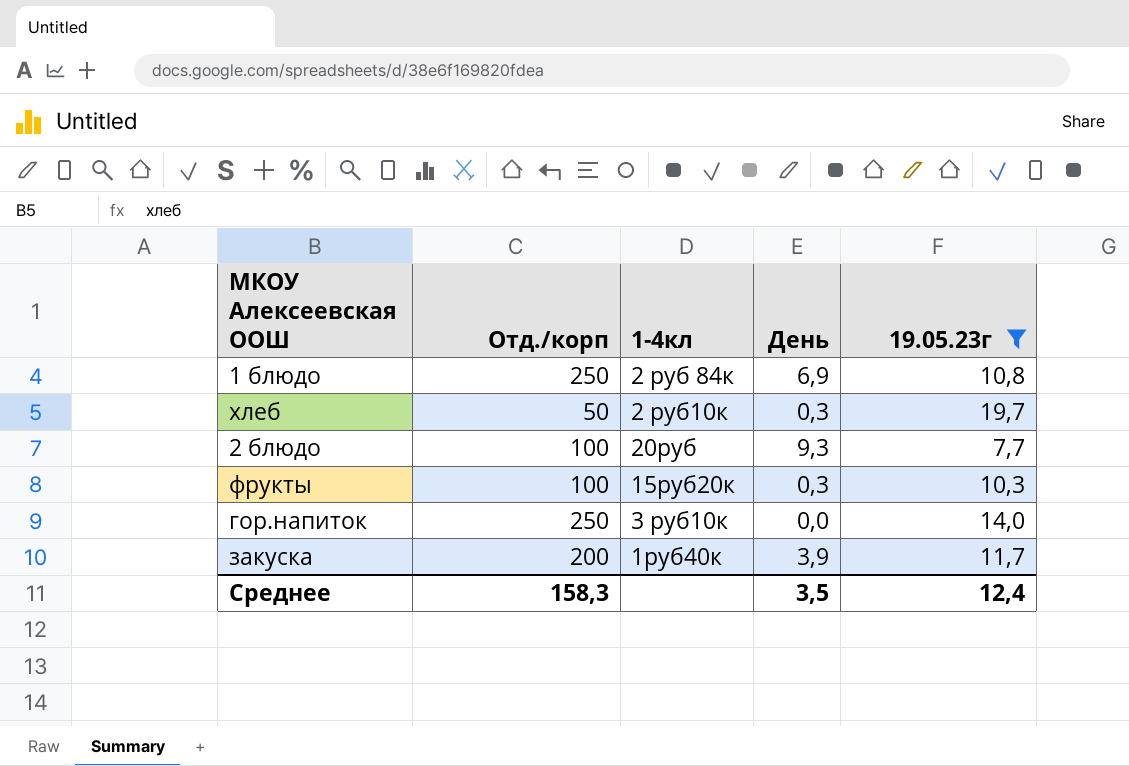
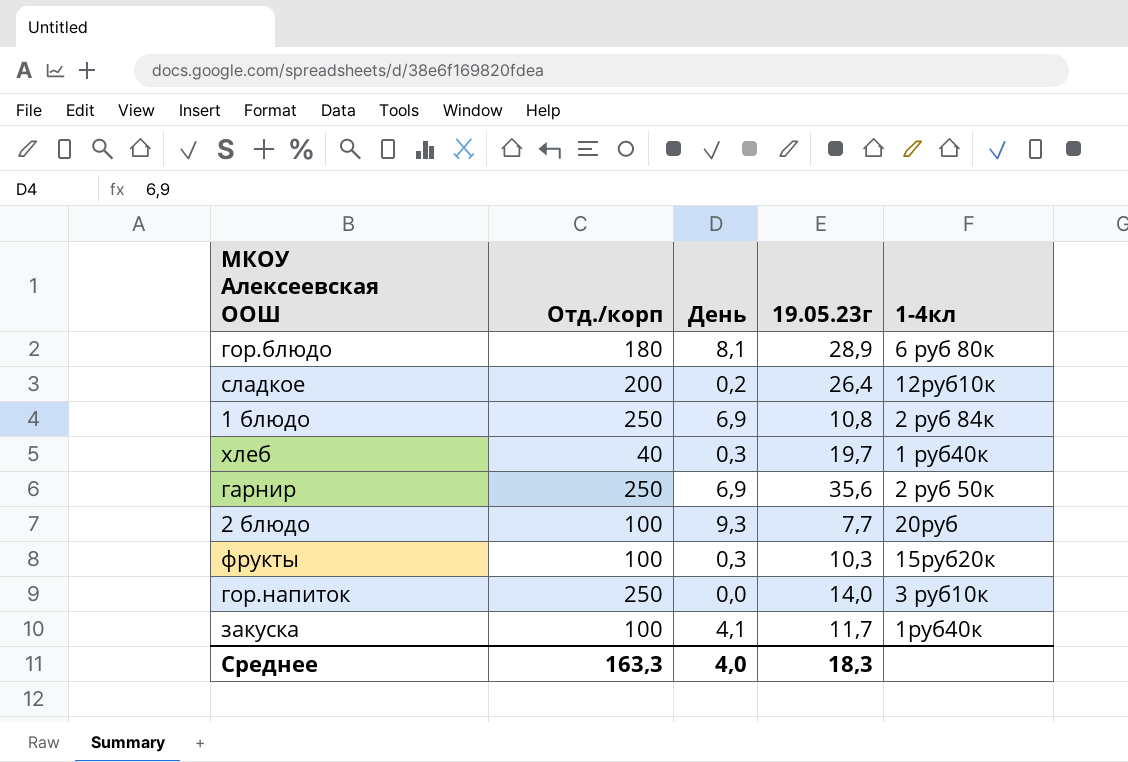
filter: 19.05.23г <= 19,7 -> none
column 1-4кл | position: 3 -> 5
хлеб | Отд./корп: 50 -> 40
хлеб | 1-4кл: 2 руб10к -> 1 руб40к
закуска | Отд./корп: 200 -> 100
закуска | День: 3,9 -> 4,1
Среднее | Отд./корп: 158,3 -> 163,3
Среднее | День: 3,5 -> 4,0
Среднее | 19.05.23г: 12,4 -> 18,3

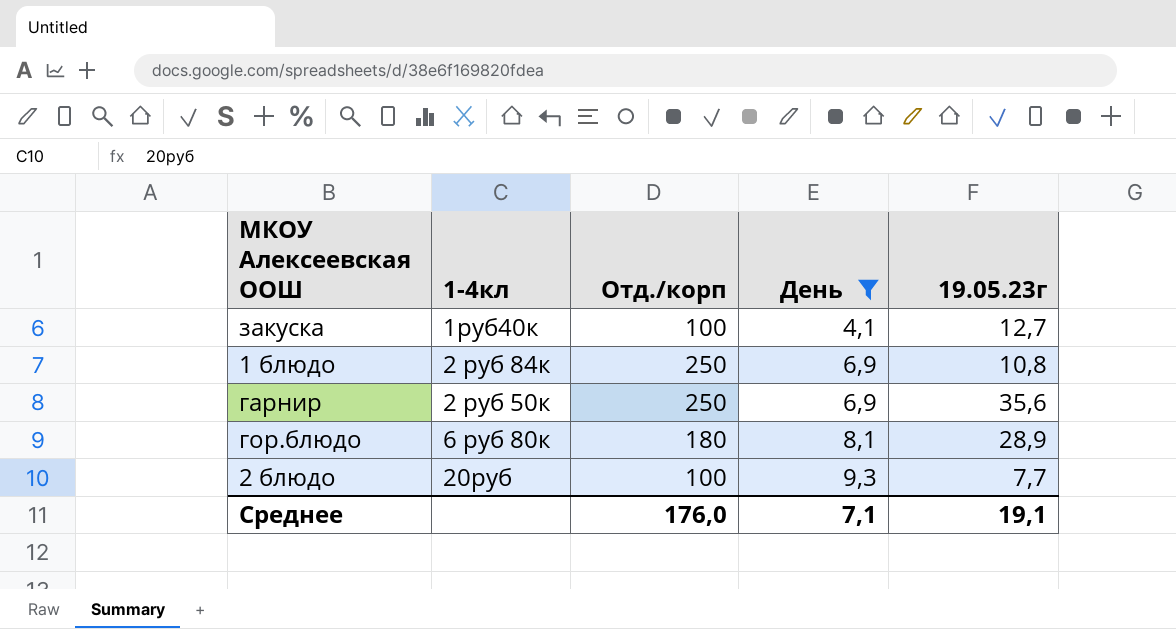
filter: none -> День >= 4,1
row order: none -> День ascending
column 1-4кл | position: 5 -> 2
закуска | 19.05.23г: 11,7 -> 12,7
Среднее | Отд./корп: 163,3 -> 176,0
Среднее | День: 4,0 -> 7,1
Среднее | 19.05.23г: 18,3 -> 19,1

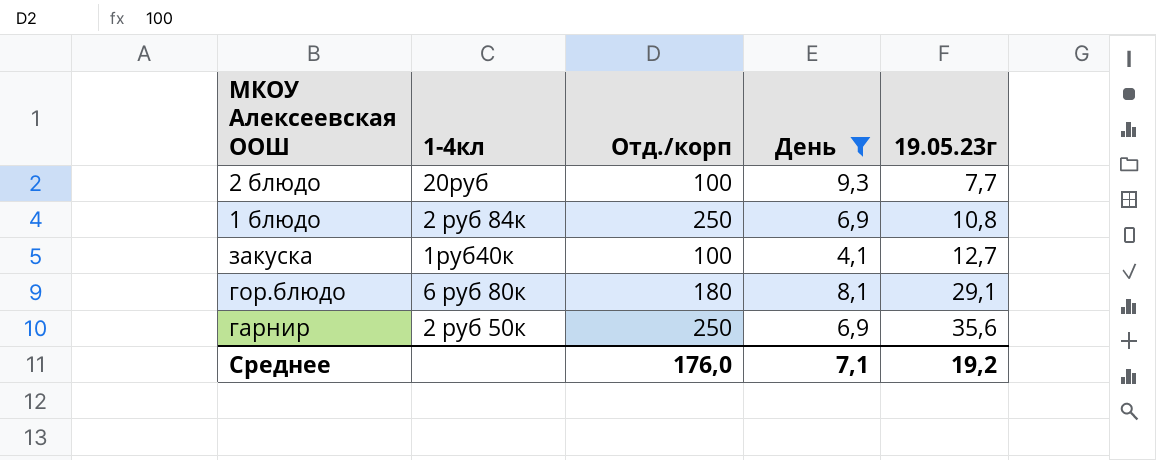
row order: День ascending -> 19.05.23г ascending
гор.блюдо | 19.05.23г: 28,9 -> 29,1
Среднее | 19.05.23г: 19,1 -> 19,2

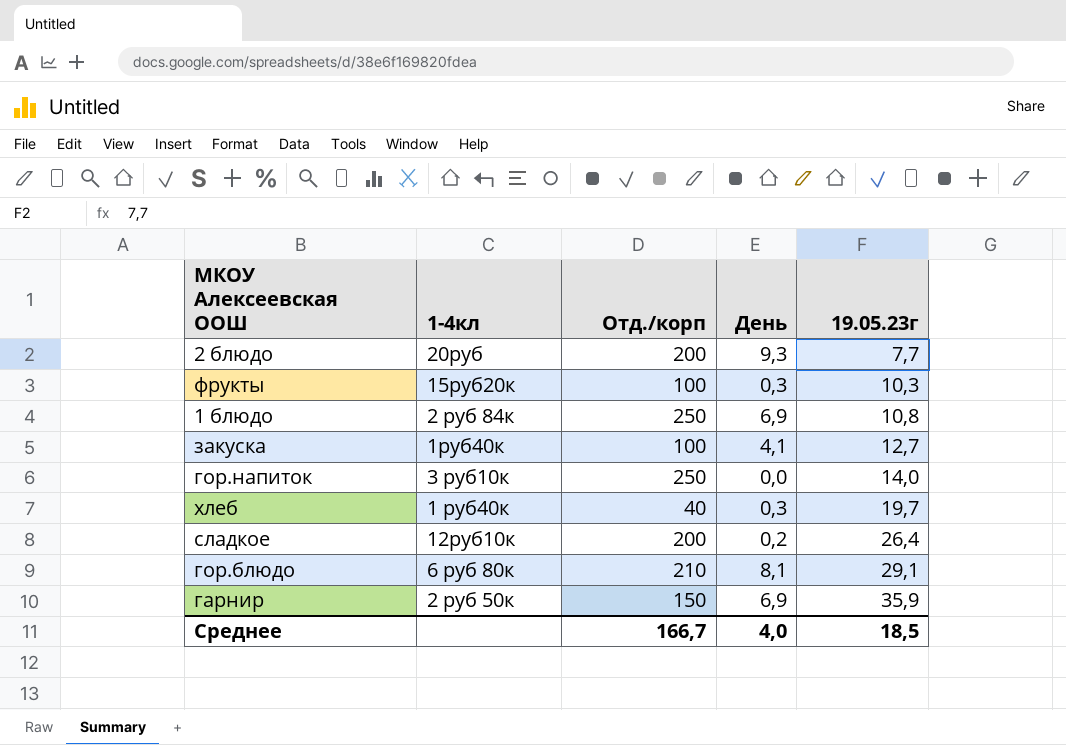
filter: День >= 4,1 -> none
2 блюдо | Отд./корп: 100 -> 200
гор.блюдо | Отд./корп: 180 -> 210
гарнир | Отд./корп: 250 -> 150
гарнир | 19.05.23г: 35,6 -> 35,9
Среднее | Отд./корп: 176,0 -> 166,7
Среднее | День: 7,1 -> 4,0
Среднее | 19.05.23г: 19,2 -> 18,5

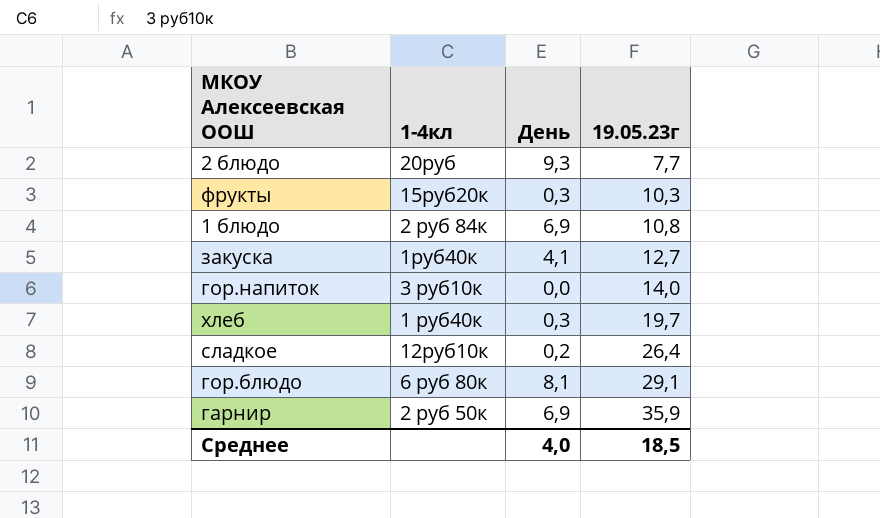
column Отд./корп | position: 3 -> none

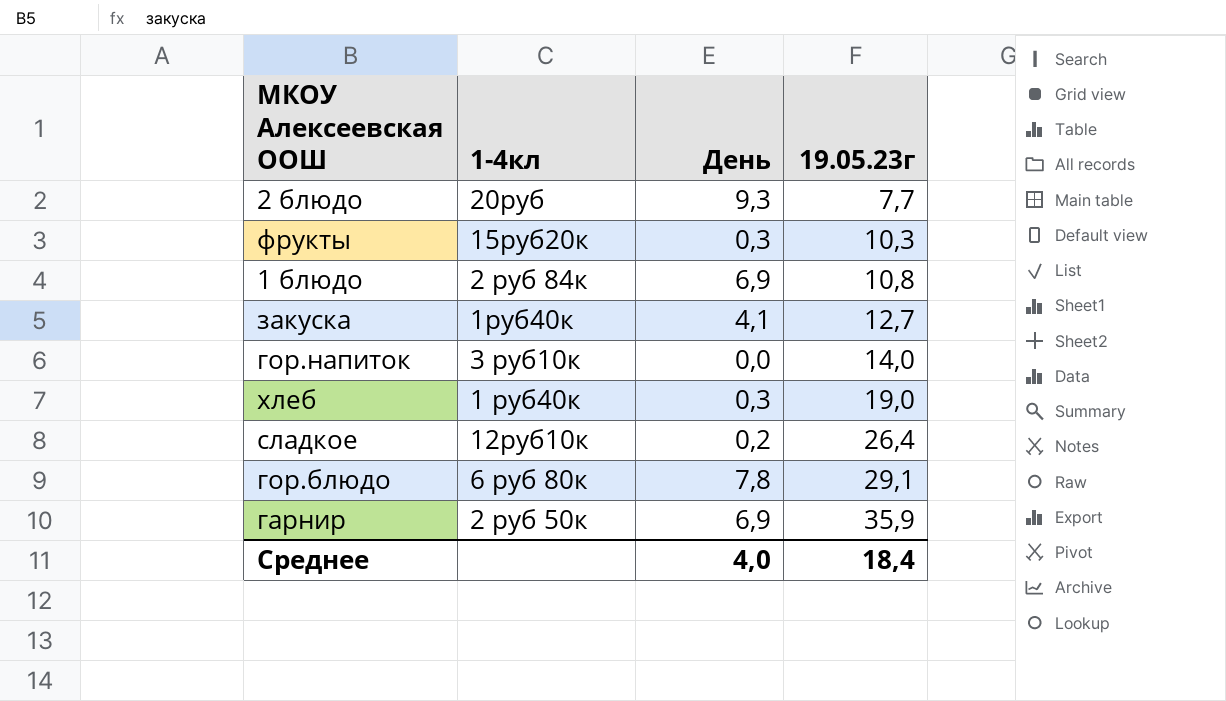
хлеб | 19.05.23г: 19,7 -> 19,0
гор.блюдо | День: 8,1 -> 7,8
Среднее | 19.05.23г: 18,5 -> 18,4

